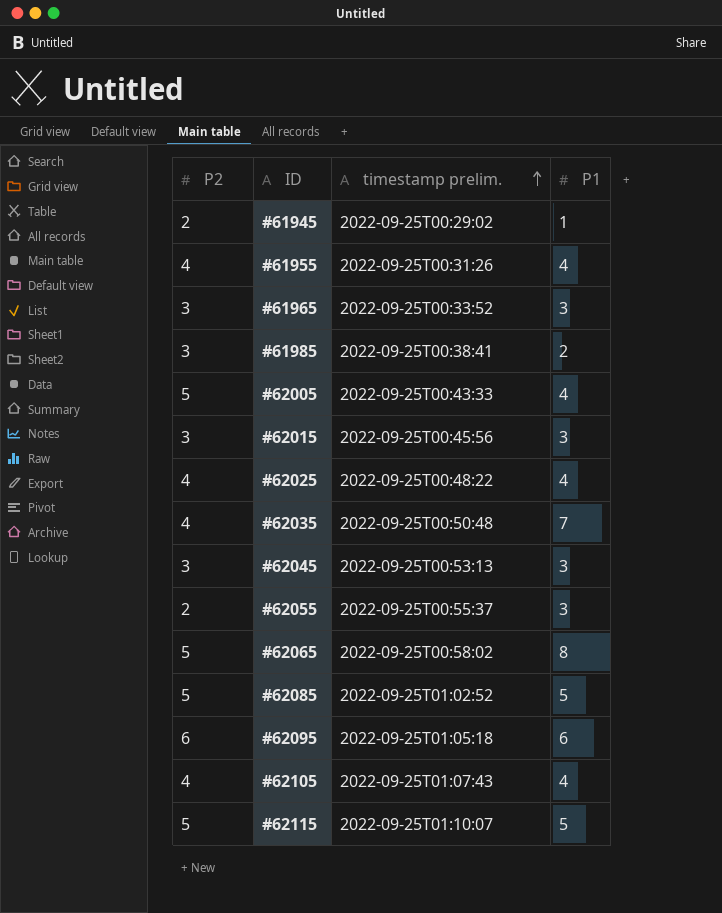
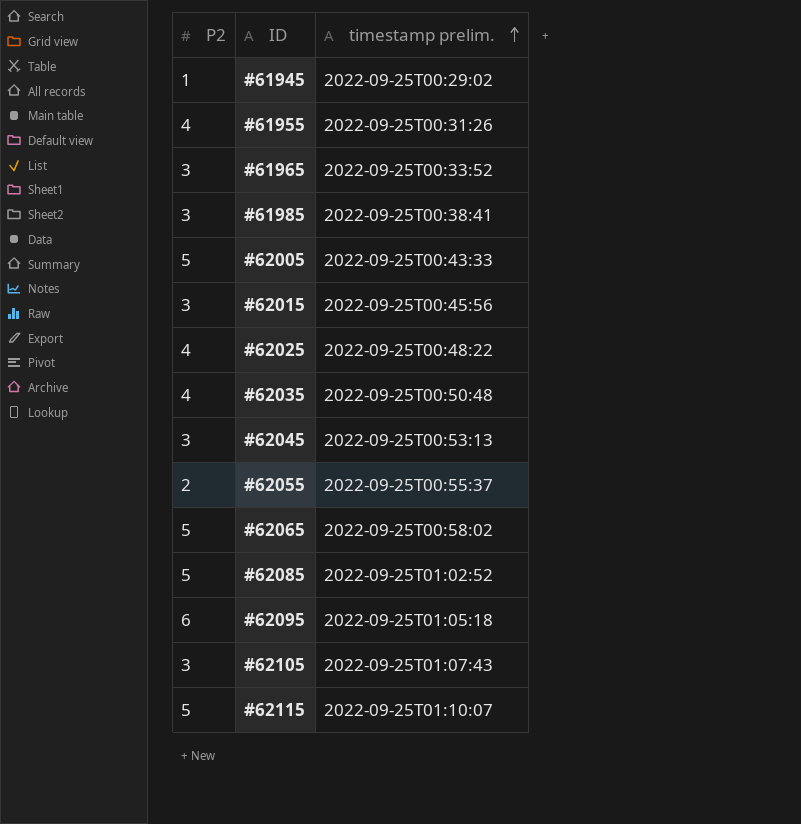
column P1 | position: 4 -> none
#61945 | P2: 2 -> 1
#62105 | P2: 4 -> 3

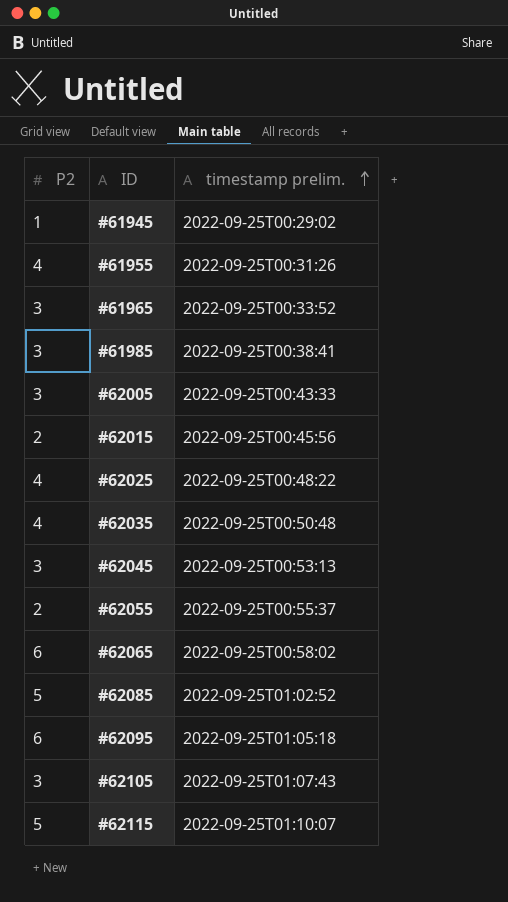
#62005 | P2: 5 -> 3
#62015 | P2: 3 -> 2
#62065 | P2: 5 -> 6

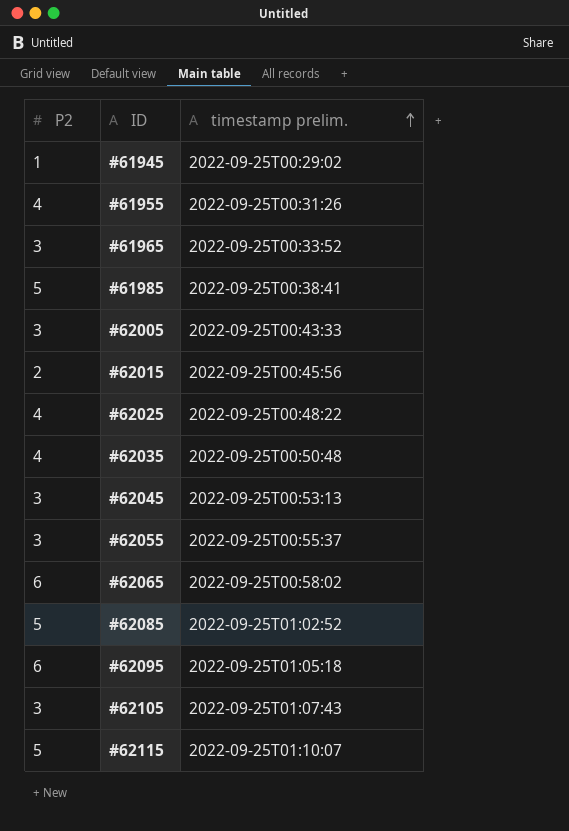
#61985 | P2: 3 -> 5
#62055 | P2: 2 -> 3

